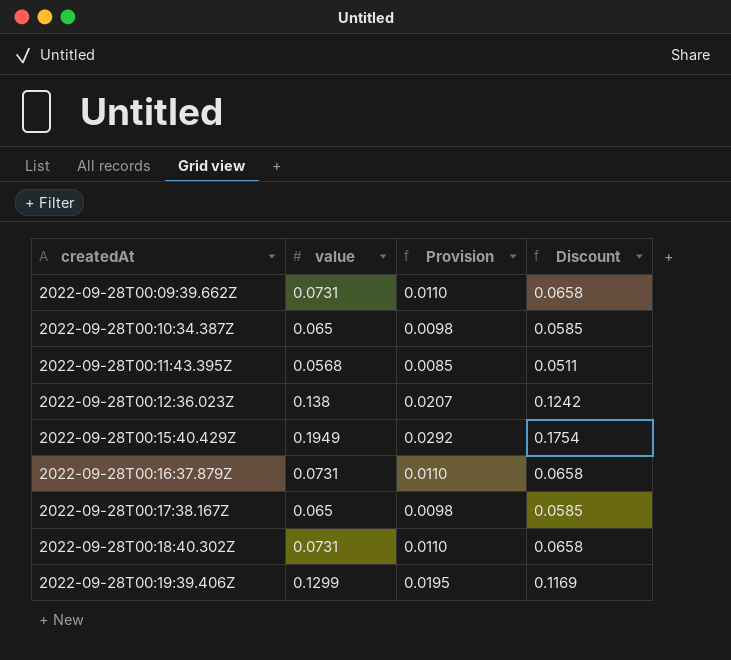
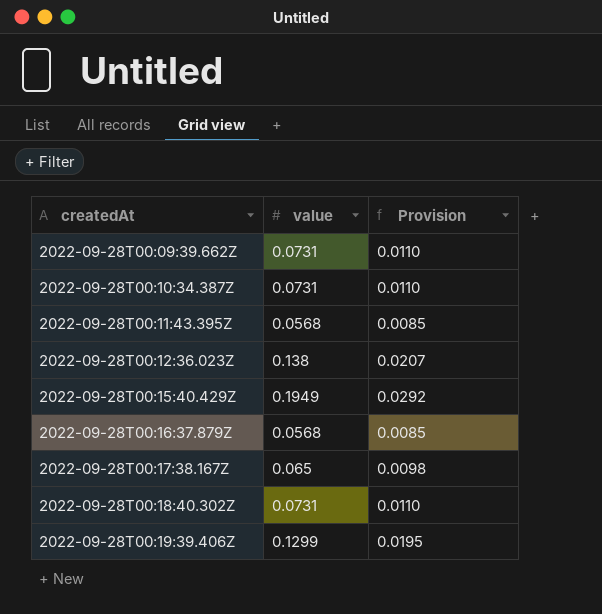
column Discount | formula: [value] * 0.9 -> none
2022-09-28T00:10:34.387Z | value: 0.065 -> 0.0731
2022-09-28T00:10:34.387Z | Provision: 0.0098 -> 0.0110
2022-09-28T00:16:37.879Z | value: 0.0731 -> 0.0568
2022-09-28T00:16:37.879Z | Provision: 0.0110 -> 0.0085

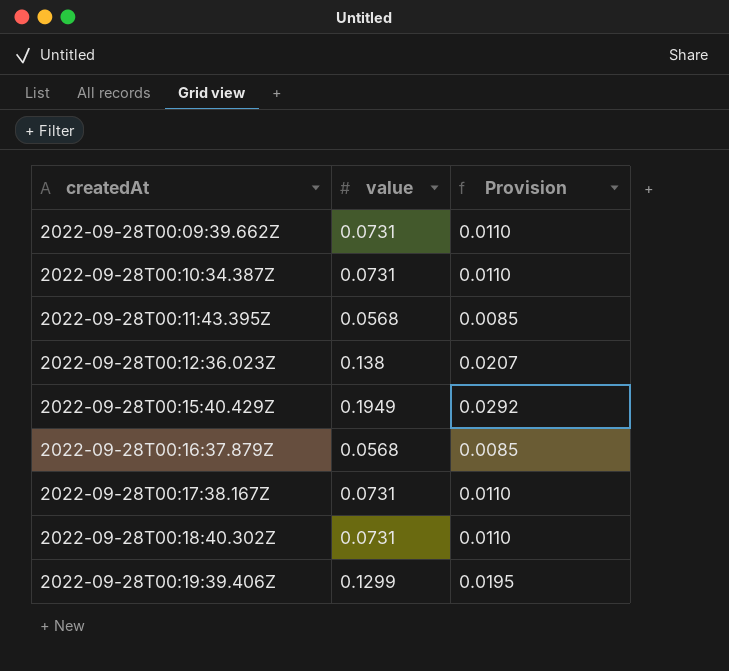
2022-09-28T00:17:38.167Z | value: 0.065 -> 0.0731
2022-09-28T00:17:38.167Z | Provision: 0.0098 -> 0.0110

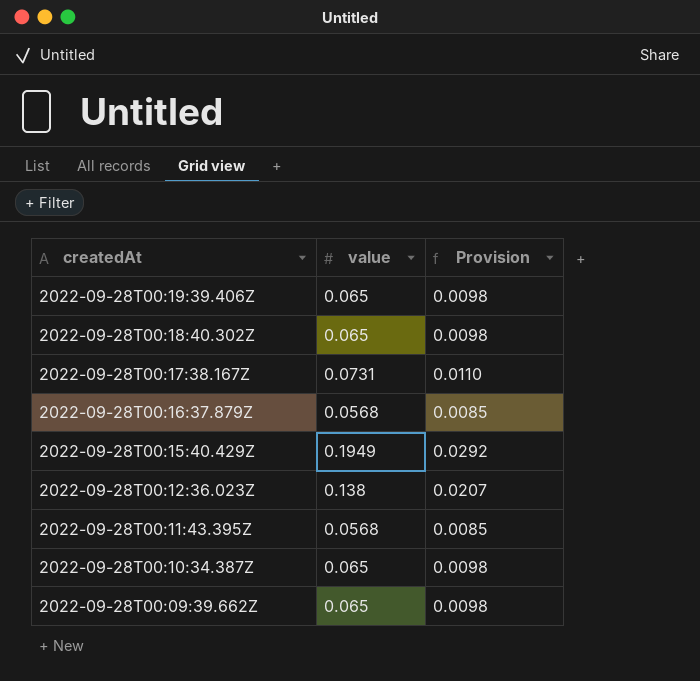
row order: createdAt ascending -> createdAt descending
2022-09-28T00:19:39.406Z | value: 0.1299 -> 0.065
2022-09-28T00:19:39.406Z | Provision: 0.0195 -> 0.0098
2022-09-28T00:18:40.302Z | value: 0.0731 -> 0.065
2022-09-28T00:18:40.302Z | Provision: 0.0110 -> 0.0098
2022-09-28T00:10:34.387Z | value: 0.0731 -> 0.065
2022-09-28T00:10:34.387Z | Provision: 0.0110 -> 0.0098
2022-09-28T00:09:39.662Z | value: 0.0731 -> 0.065
2022-09-28T00:09:39.662Z | Provision: 0.0110 -> 0.0098

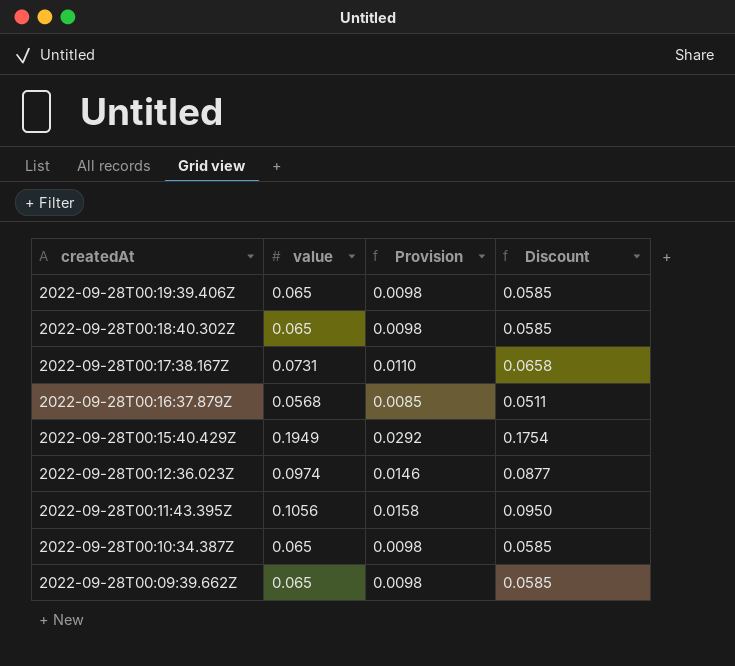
column Discount | formula: none -> [value] * 0.9
2022-09-28T00:12:36.023Z | value: 0.138 -> 0.0974
2022-09-28T00:12:36.023Z | Provision: 0.0207 -> 0.0146
2022-09-28T00:11:43.395Z | value: 0.0568 -> 0.1056
2022-09-28T00:11:43.395Z | Provision: 0.0085 -> 0.0158

